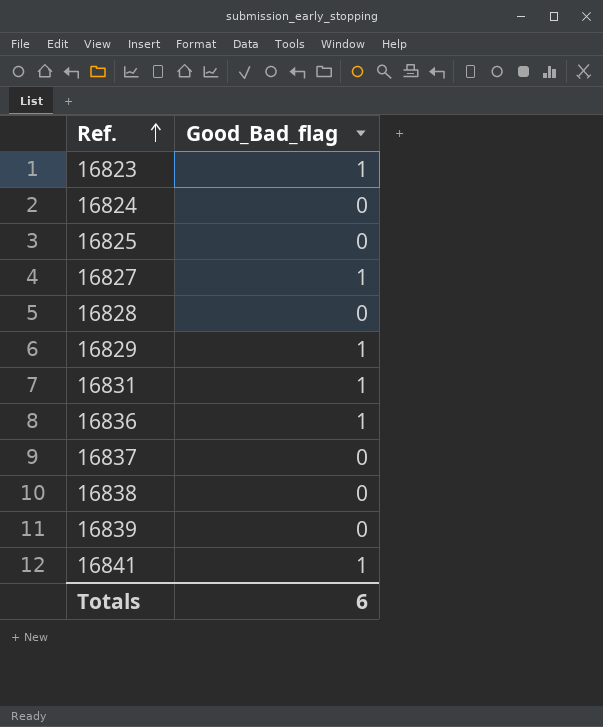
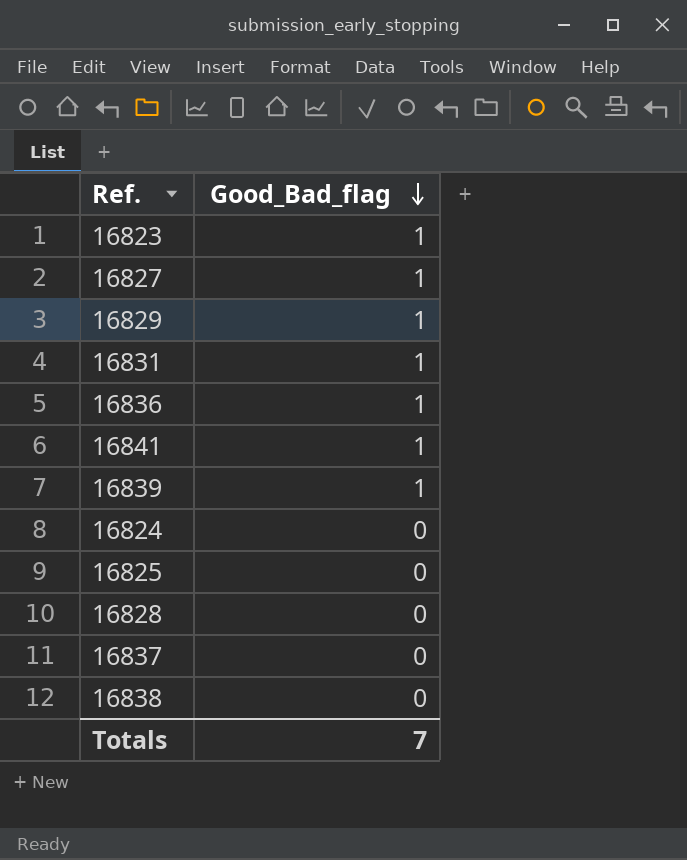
row order: Ref. ascending -> Good_Bad_flag descending
16839 | Good_Bad_flag: 0 -> 1
Totals | Good_Bad_flag: 6 -> 7

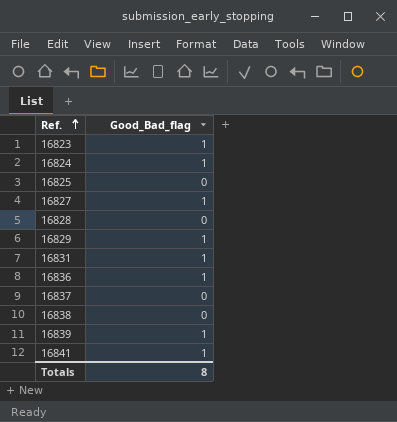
row order: Good_Bad_flag descending -> Ref. ascending
16824 | Good_Bad_flag: 0 -> 1
Totals | Good_Bad_flag: 7 -> 8

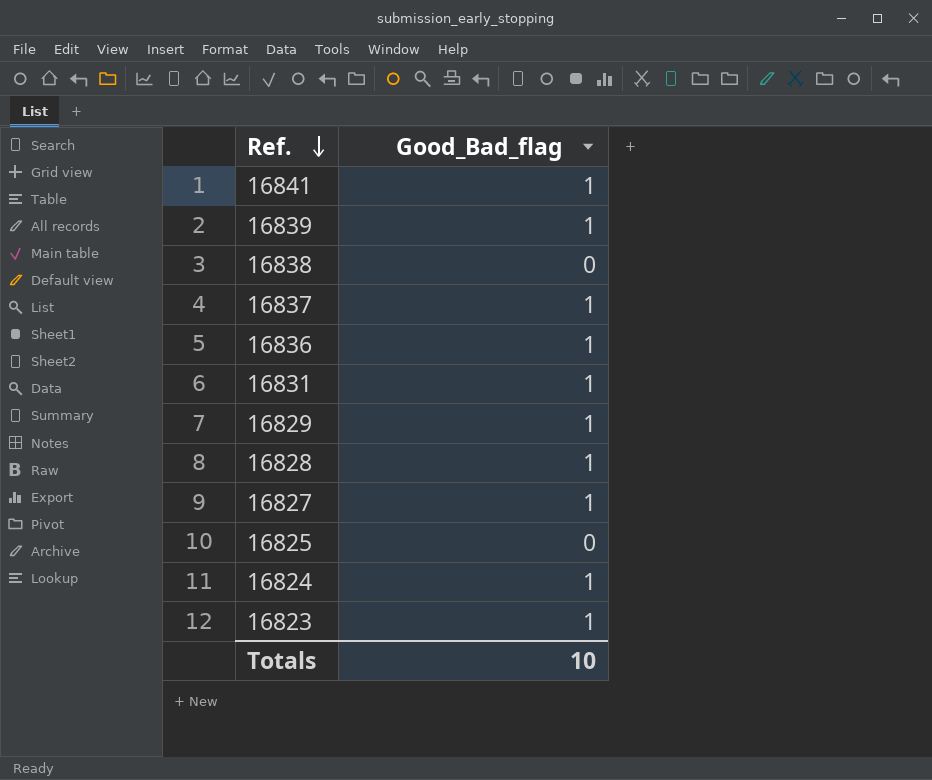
row order: Ref. ascending -> Ref. descending
16837 | Good_Bad_flag: 0 -> 1
16828 | Good_Bad_flag: 0 -> 1
Totals | Good_Bad_flag: 8 -> 10

